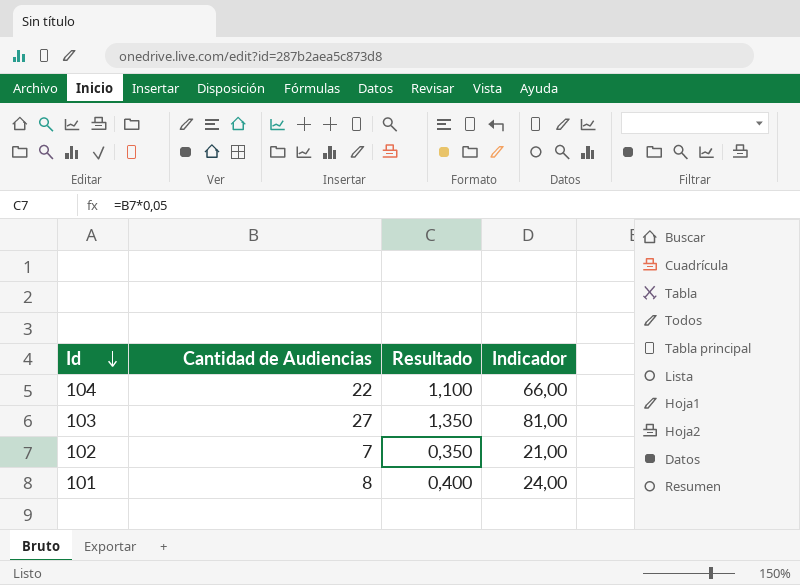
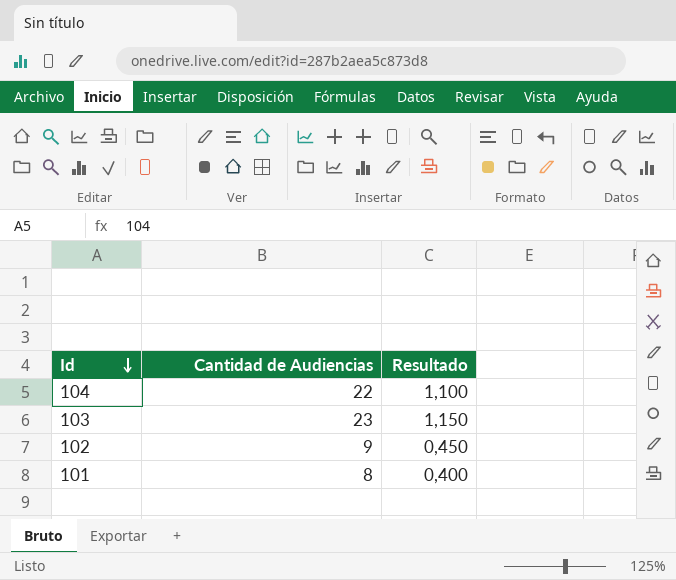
column Indicador | formula: [Cantidad de Audiencias] * 3 -> none
103 | Cantidad de Audiencias: 27 -> 23
103 | Resultado: 1,350 -> 1,150
102 | Cantidad de Audiencias: 7 -> 9
102 | Resultado: 0,350 -> 0,450

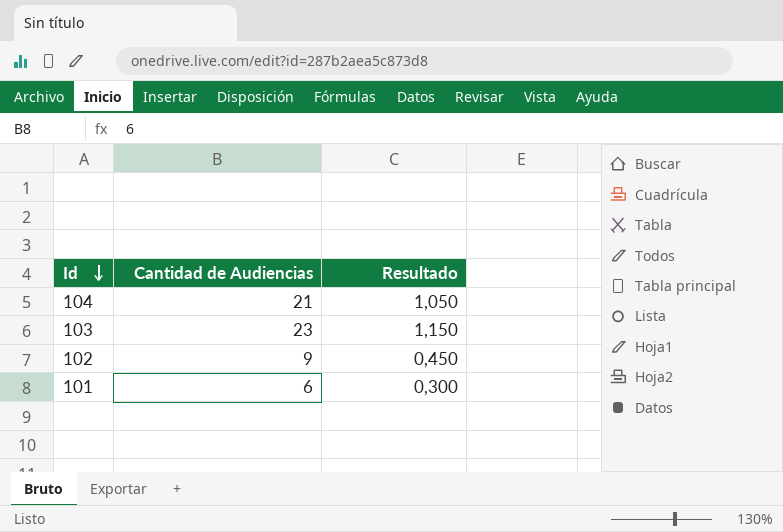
104 | Cantidad de Audiencias: 22 -> 21
104 | Resultado: 1,100 -> 1,050
101 | Cantidad de Audiencias: 8 -> 6
101 | Resultado: 0,400 -> 0,300

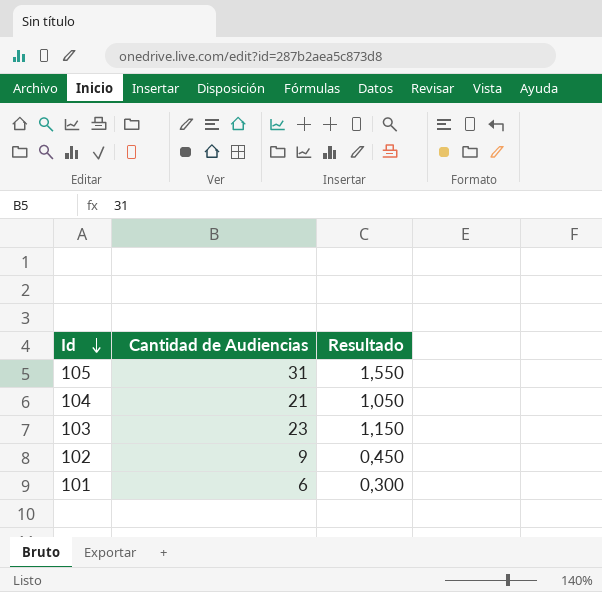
row 105: none -> 31 | 1,550

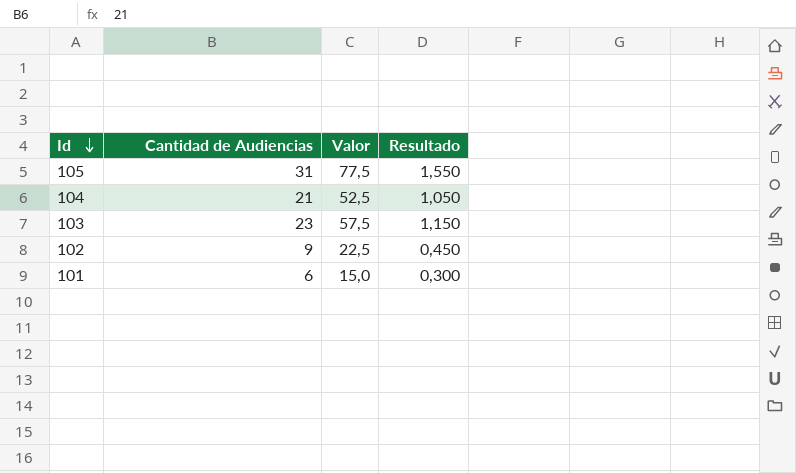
column Valor | formula: none -> [Cantidad de Audiencias] * 2,5

